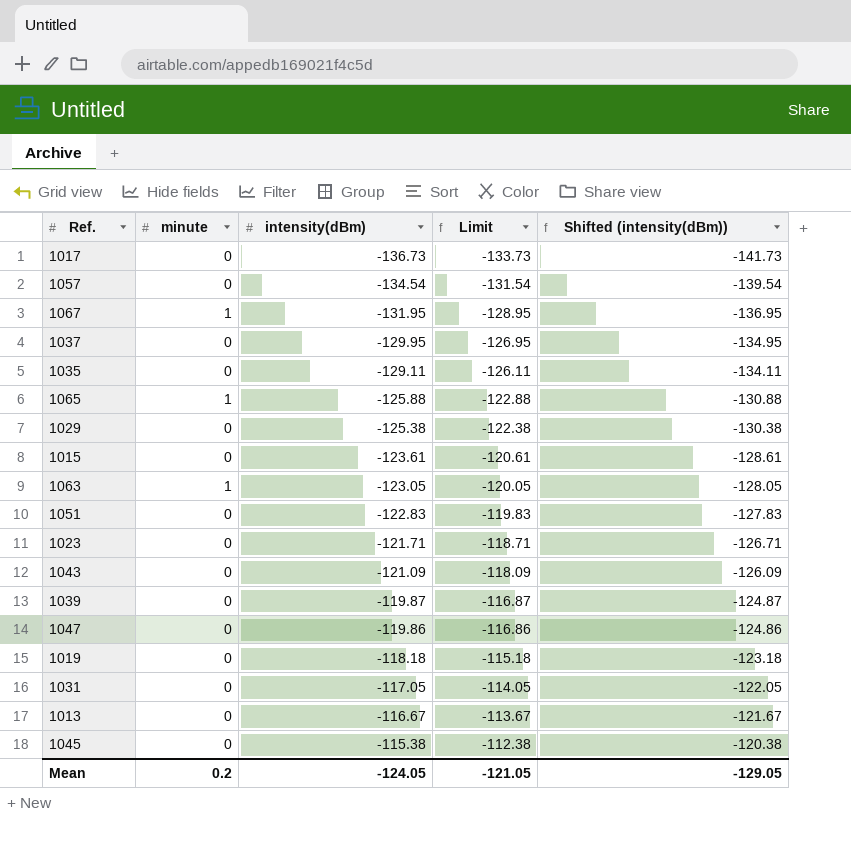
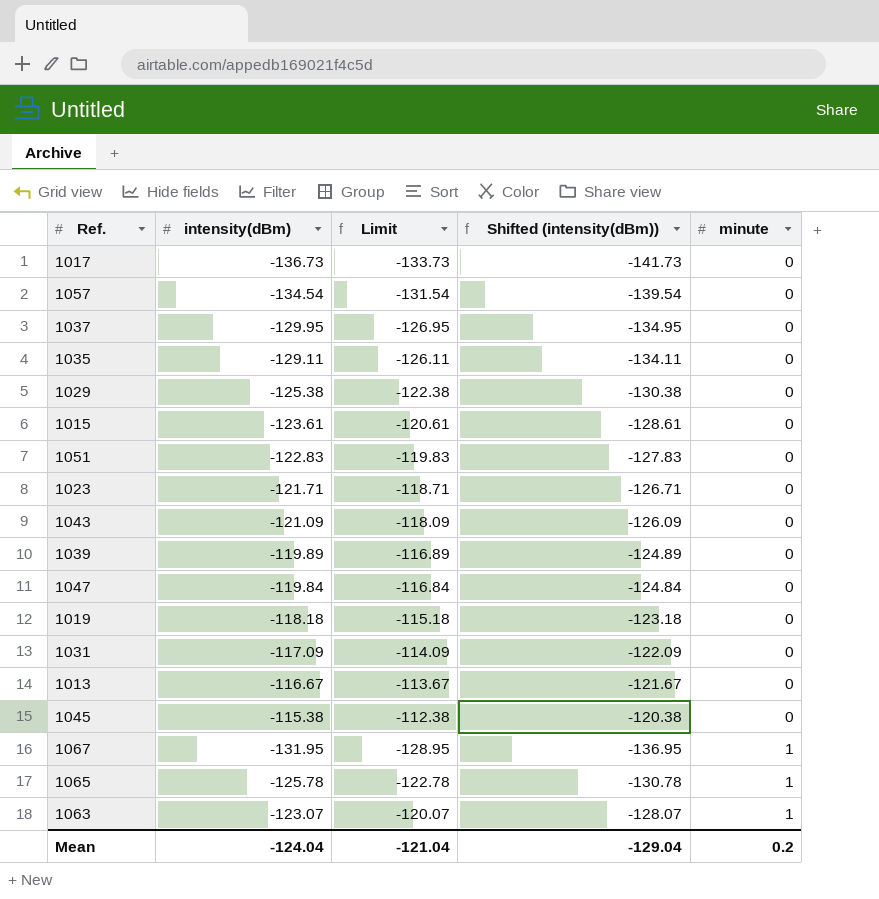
row order: intensity(dBm) ascending -> minute ascending
column minute | position: 2 -> 5
1039 | intensity(dBm): -119.87 -> -119.89
1039 | Limit: -116.87 -> -116.89
1039 | Shifted (intensity(dBm)): -124.87 -> -124.89
1047 | intensity(dBm): -119.86 -> -119.84
1047 | Limit: -116.86 -> -116.84
1047 | Shifted (intensity(dBm)): -124.86 -> -124.84
1031 | intensity(dBm): -117.05 -> -117.09
1031 | Limit: -114.05 -> -114.09
1031 | Shifted (intensity(dBm)): -122.05 -> -122.09
1065 | intensity(dBm): -125.88 -> -125.78
1065 | Limit: -122.88 -> -122.78
1065 | Shifted (intensity(dBm)): -130.88 -> -130.78
1063 | intensity(dBm): -123.05 -> -123.07
1063 | Limit: -120.05 -> -120.07
1063 | Shifted (intensity(dBm)): -128.05 -> -128.07
Mean | intensity(dBm): -124.05 -> -124.04
Mean | Limit: -121.05 -> -121.04
Mean | Shifted (intensity(dBm)): -129.05 -> -129.04

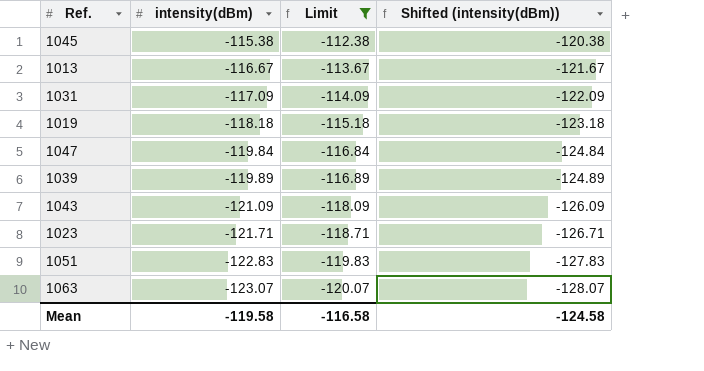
filter: none -> Limit >= -120.07
row order: minute ascending -> intensity(dBm) descending
column minute | position: 5 -> none
Mean | intensity(dBm): -124.04 -> -119.58
Mean | Limit: -121.04 -> -116.58
Mean | Shifted (intensity(dBm)): -129.04 -> -124.58

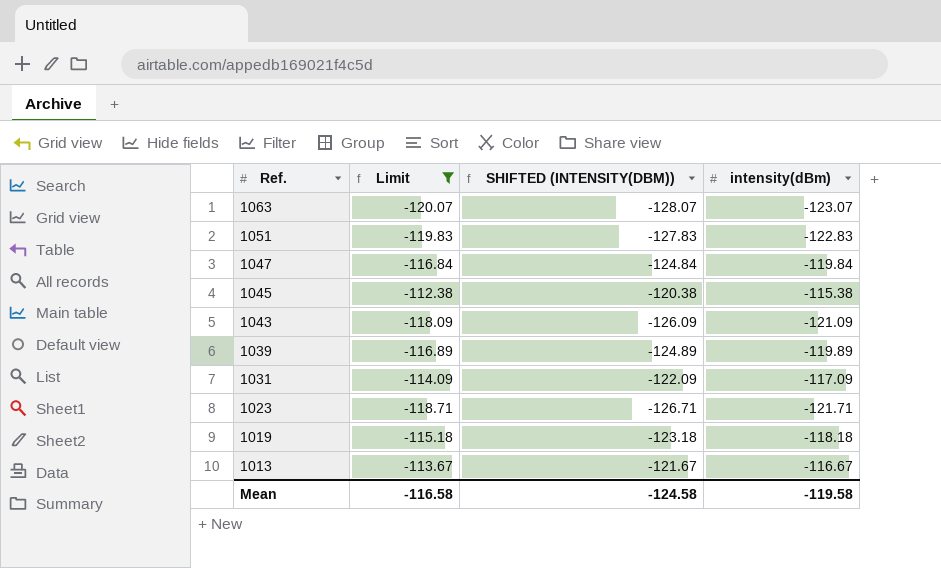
row order: intensity(dBm) descending -> Ref. descending
column name: Shifted (intensity(dBm)) -> SHIFTED (INTENSITY(DBM))
column intensity(dBm) | position: 2 -> 4

